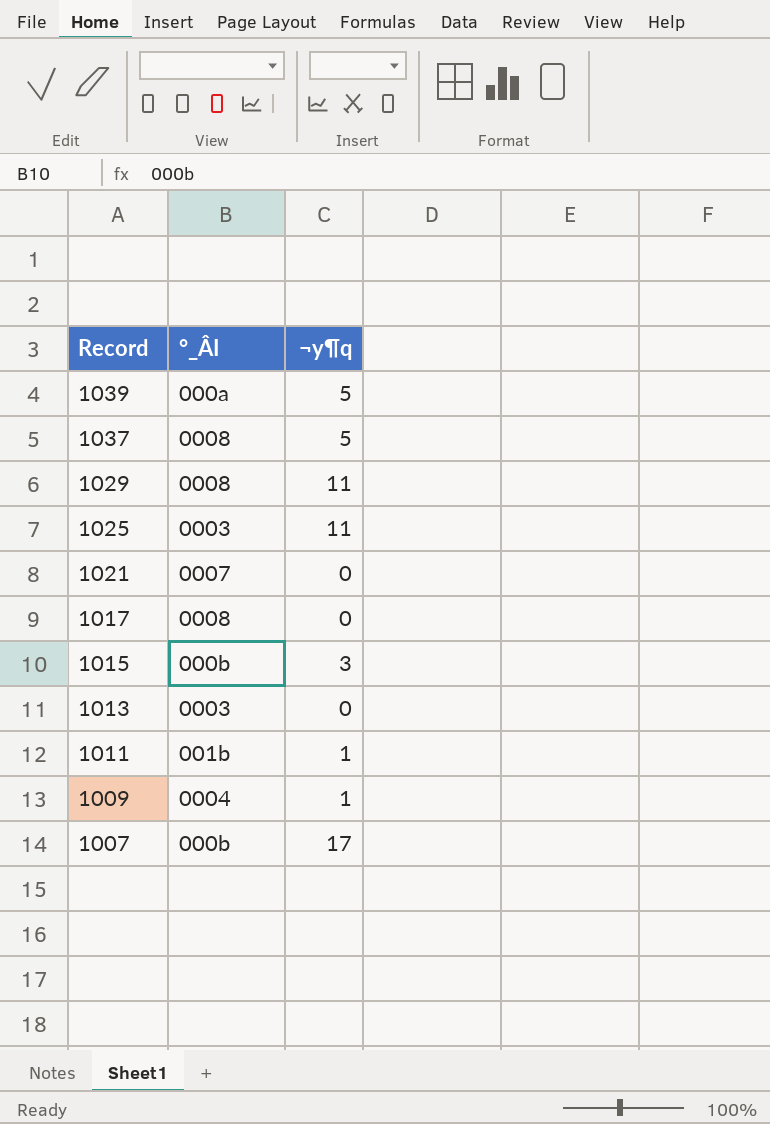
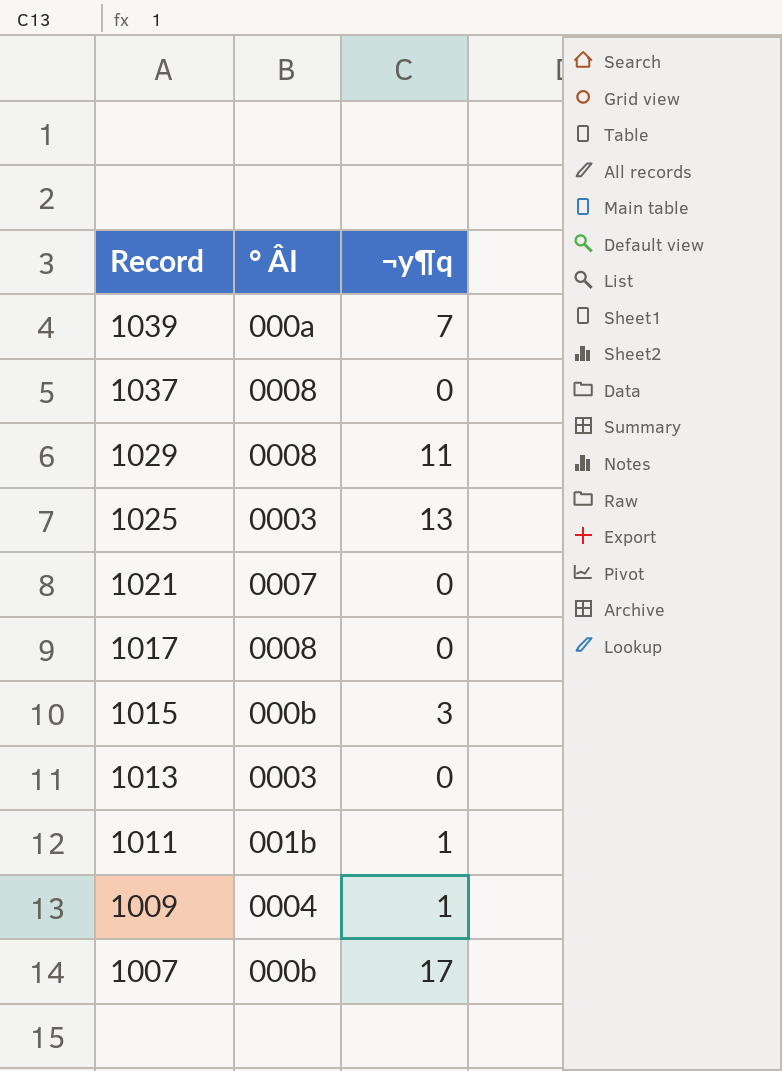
column name: °_ÂI -> ° ÂI
1039 | ¬y¶q: 5 -> 7
1037 | ¬y¶q: 5 -> 0
1025 | ¬y¶q: 11 -> 13

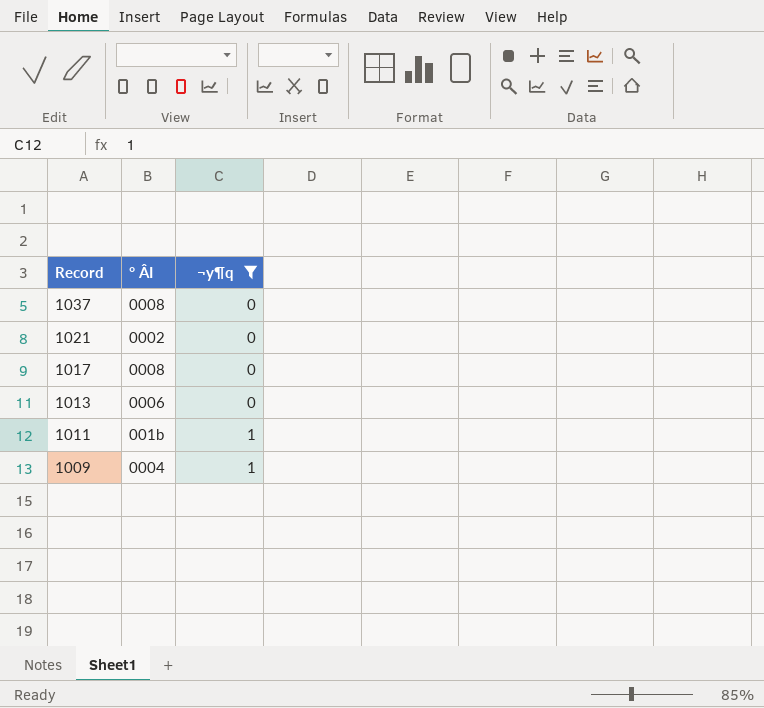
filter: none -> ¬y¶q <= 1
1021 | ° ÂI: 0007 -> 0002
1013 | ° ÂI: 0003 -> 0006

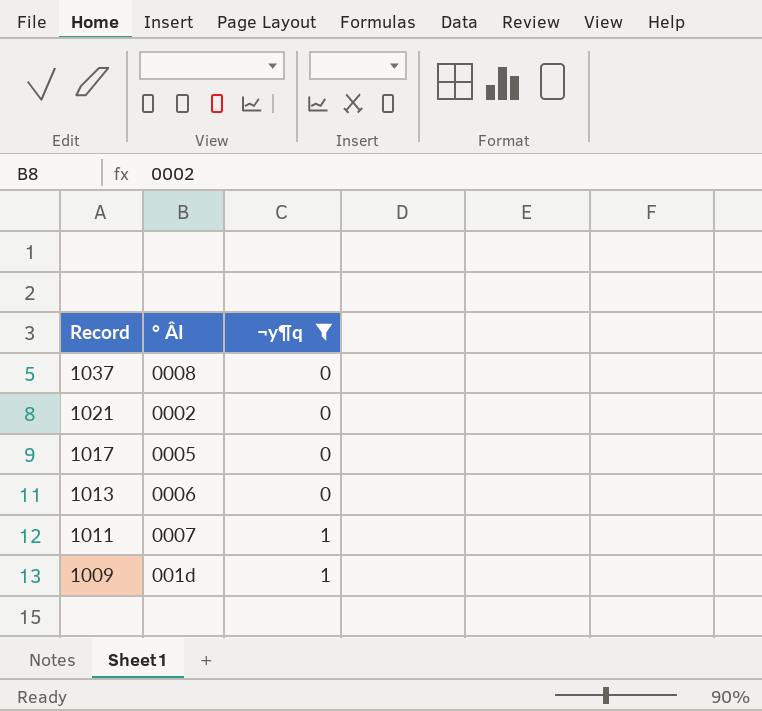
1017 | ° ÂI: 0008 -> 0005
1011 | ° ÂI: 001b -> 0007
1009 | ° ÂI: 0004 -> 001d

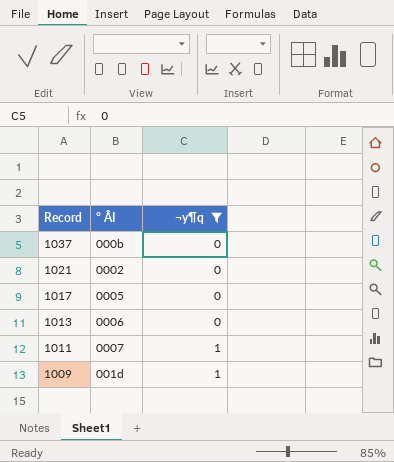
1037 | ° ÂI: 0008 -> 000b

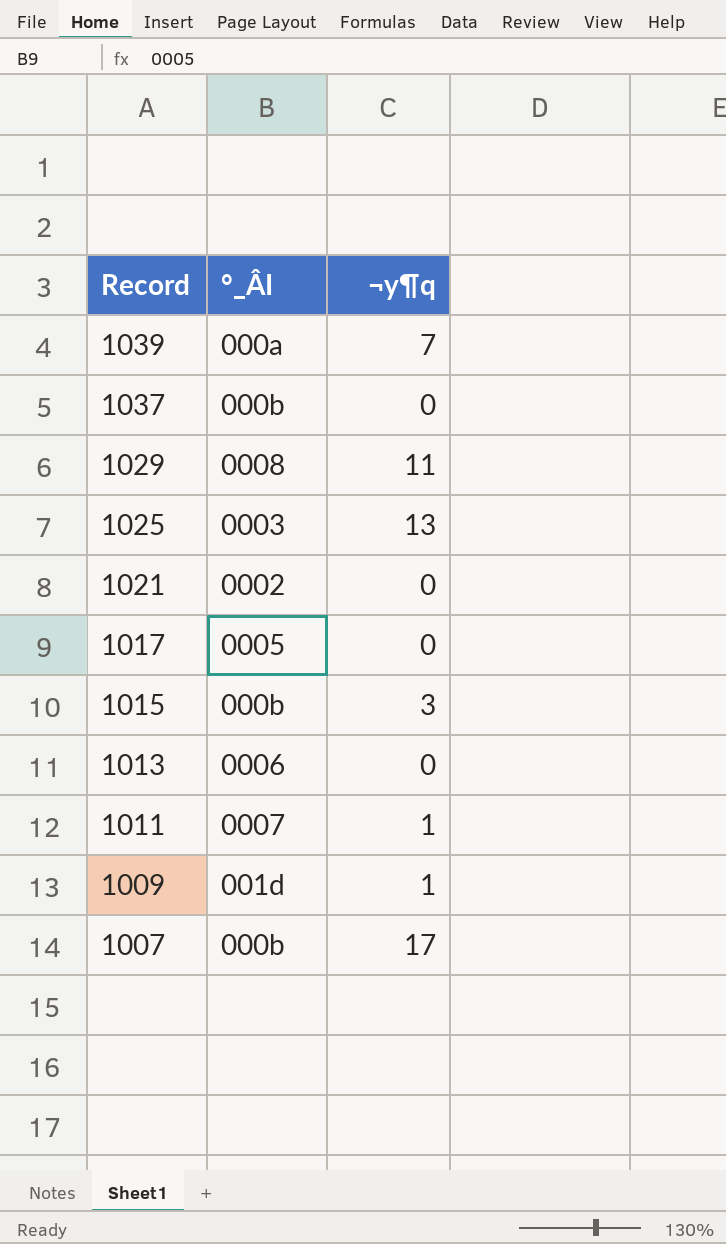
filter: ¬y¶q <= 1 -> none
column name: ° ÂI -> °_ÂI

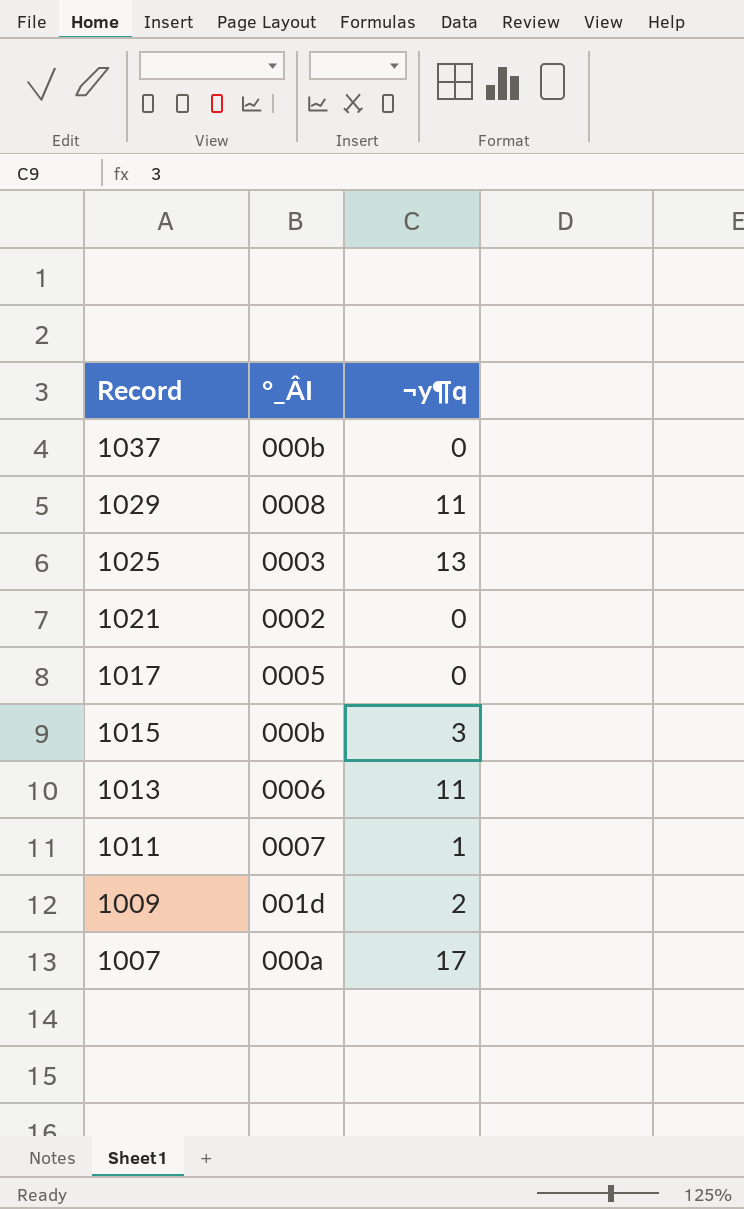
row 1039: 000a | 7 -> none
1013 | ¬y¶q: 0 -> 11
1009 | ¬y¶q: 1 -> 2
1007 | °_ÂI: 000b -> 000a

